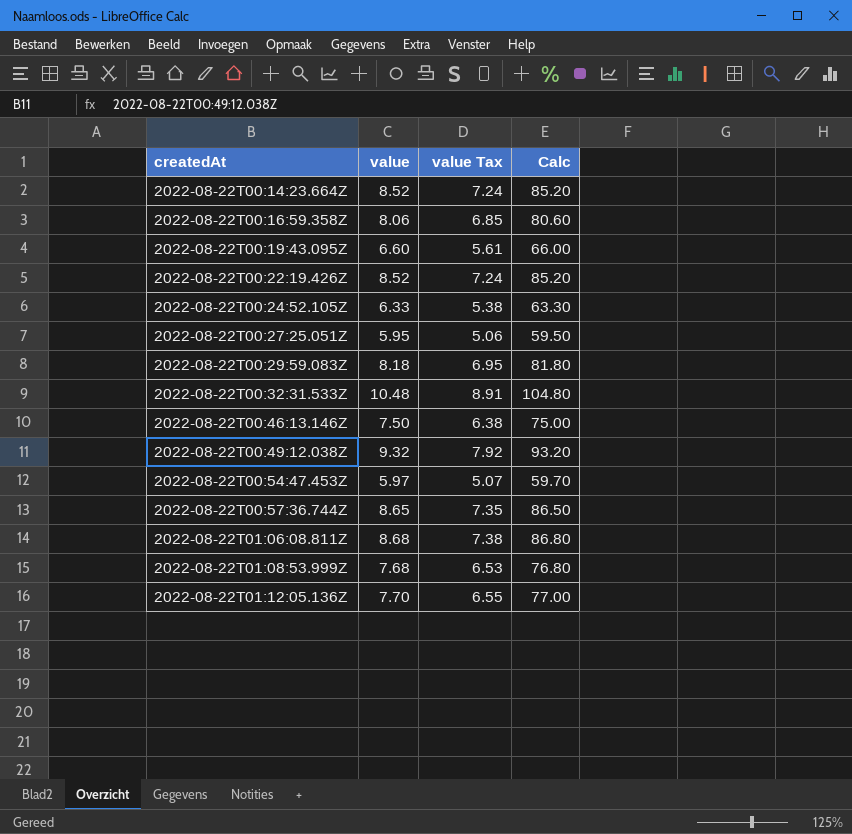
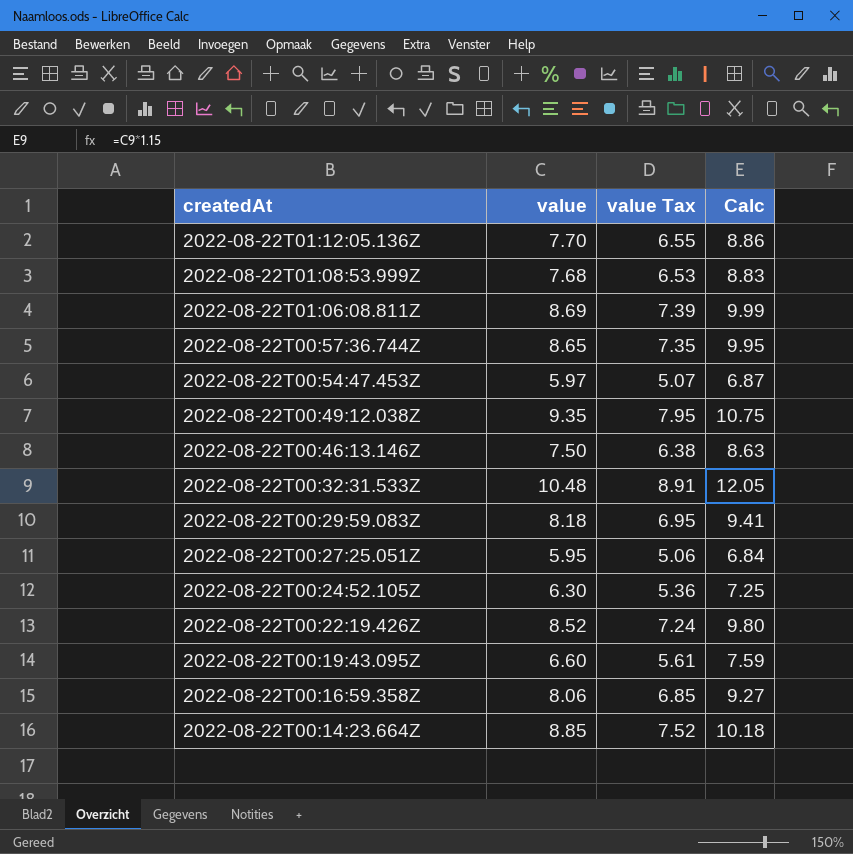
row order: createdAt ascending -> createdAt descending
column Calc | formula: [value] * 10 -> [value] * 1.15
2022-08-22T01:06:08.811Z | value: 8.68 -> 8.69
2022-08-22T01:06:08.811Z | value Tax: 7.38 -> 7.39
2022-08-22T00:49:12.038Z | value: 9.32 -> 9.35
2022-08-22T00:49:12.038Z | value Tax: 7.92 -> 7.95
2022-08-22T00:24:52.105Z | value: 6.33 -> 6.30
2022-08-22T00:24:52.105Z | value Tax: 5.38 -> 5.36
2022-08-22T00:14:23.664Z | value: 8.52 -> 8.85
2022-08-22T00:14:23.664Z | value Tax: 7.24 -> 7.52

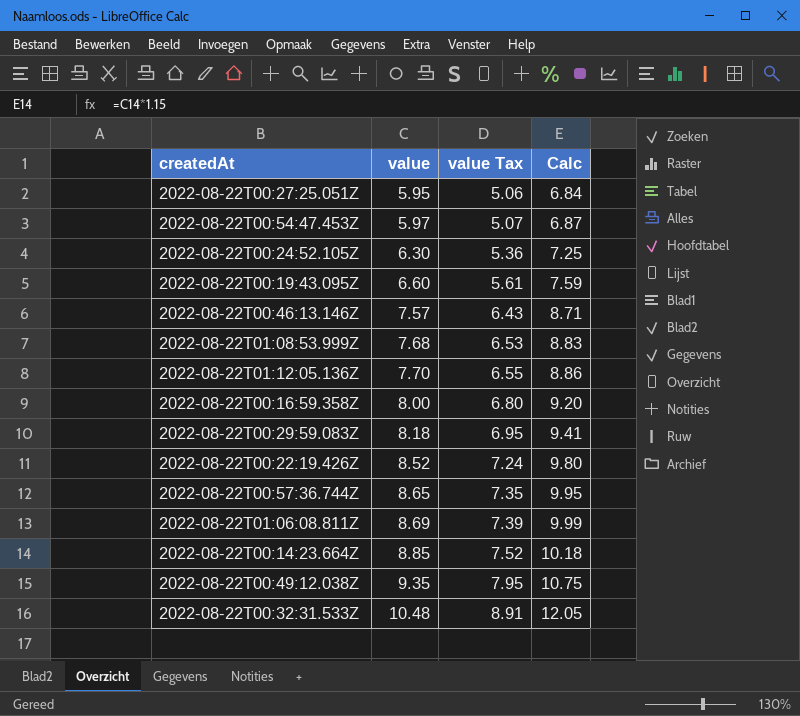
row order: createdAt descending -> value ascending
2022-08-22T00:46:13.146Z | value: 7.50 -> 7.57
2022-08-22T00:46:13.146Z | value Tax: 6.38 -> 6.43
2022-08-22T00:46:13.146Z | Calc: 8.63 -> 8.71
2022-08-22T00:16:59.358Z | value: 8.06 -> 8.00
2022-08-22T00:16:59.358Z | value Tax: 6.85 -> 6.80
2022-08-22T00:16:59.358Z | Calc: 9.27 -> 9.20

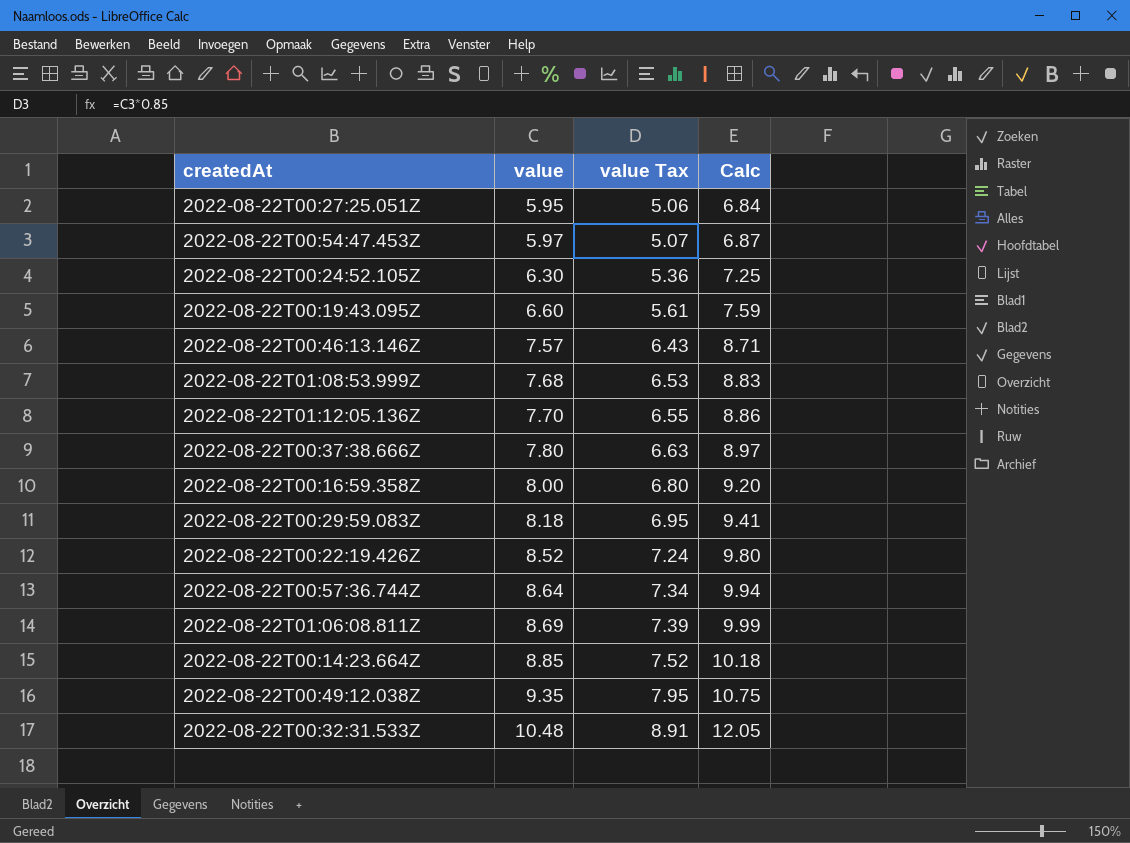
row 2022-08-22T00:37:38.666Z: none -> 7.80 | 6.63 | 8.97
2022-08-22T00:57:36.744Z | value: 8.65 -> 8.64
2022-08-22T00:57:36.744Z | value Tax: 7.35 -> 7.34
2022-08-22T00:57:36.744Z | Calc: 9.95 -> 9.94

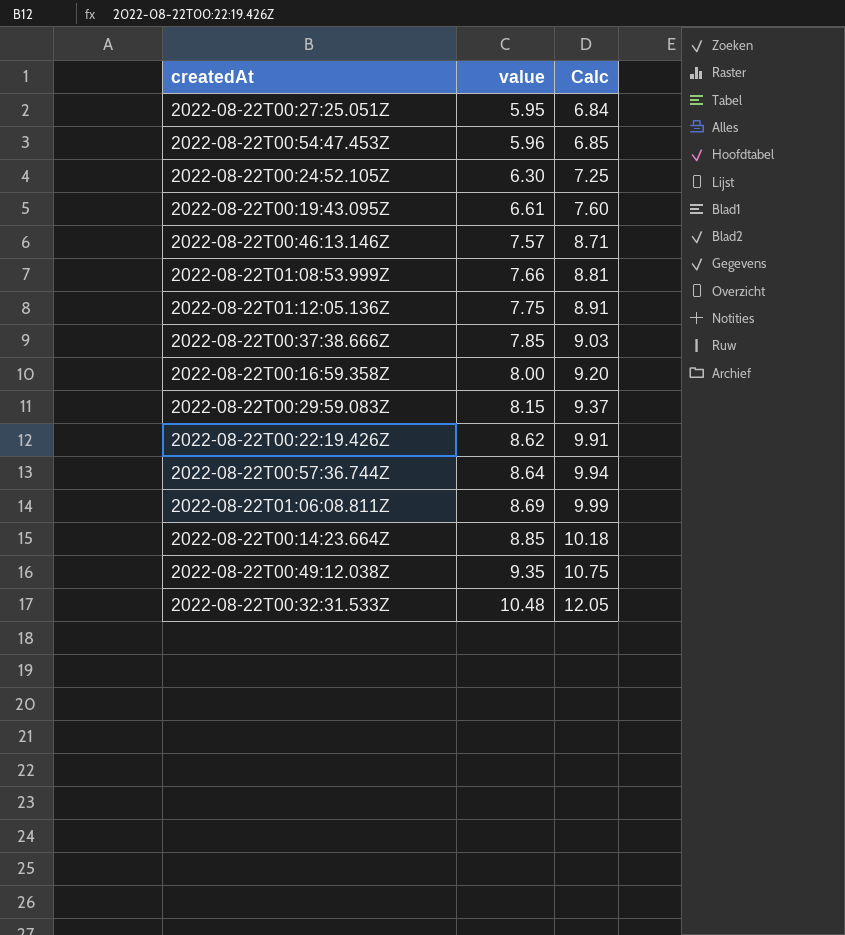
column value Tax | formula: [value] * 0.85 -> none
2022-08-22T00:54:47.453Z | value: 5.97 -> 5.96
2022-08-22T00:54:47.453Z | Calc: 6.87 -> 6.85
2022-08-22T00:19:43.095Z | value: 6.60 -> 6.61
2022-08-22T00:19:43.095Z | Calc: 7.59 -> 7.60
2022-08-22T01:08:53.999Z | value: 7.68 -> 7.66
2022-08-22T01:08:53.999Z | Calc: 8.83 -> 8.81
2022-08-22T01:12:05.136Z | value: 7.70 -> 7.75
2022-08-22T01:12:05.136Z | Calc: 8.86 -> 8.91
2022-08-22T00:37:38.666Z | value: 7.80 -> 7.85
2022-08-22T00:37:38.666Z | Calc: 8.97 -> 9.03
2022-08-22T00:29:59.083Z | value: 8.18 -> 8.15
2022-08-22T00:29:59.083Z | Calc: 9.41 -> 9.37
2022-08-22T00:22:19.426Z | value: 8.52 -> 8.62
2022-08-22T00:22:19.426Z | Calc: 9.80 -> 9.91

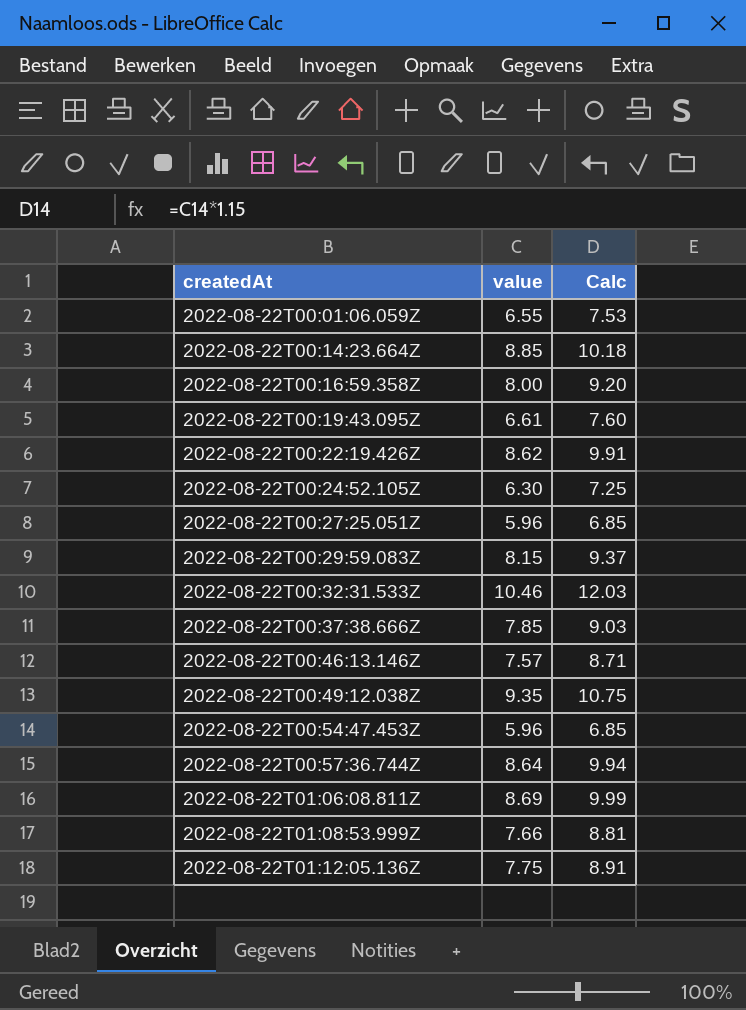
row order: value ascending -> createdAt ascending
row 2022-08-22T00:01:06.059Z: none -> 6.55 | 7.53
2022-08-22T00:27:25.051Z | value: 5.95 -> 5.96
2022-08-22T00:27:25.051Z | Calc: 6.84 -> 6.85
2022-08-22T00:32:31.533Z | value: 10.48 -> 10.46
2022-08-22T00:32:31.533Z | Calc: 12.05 -> 12.03

